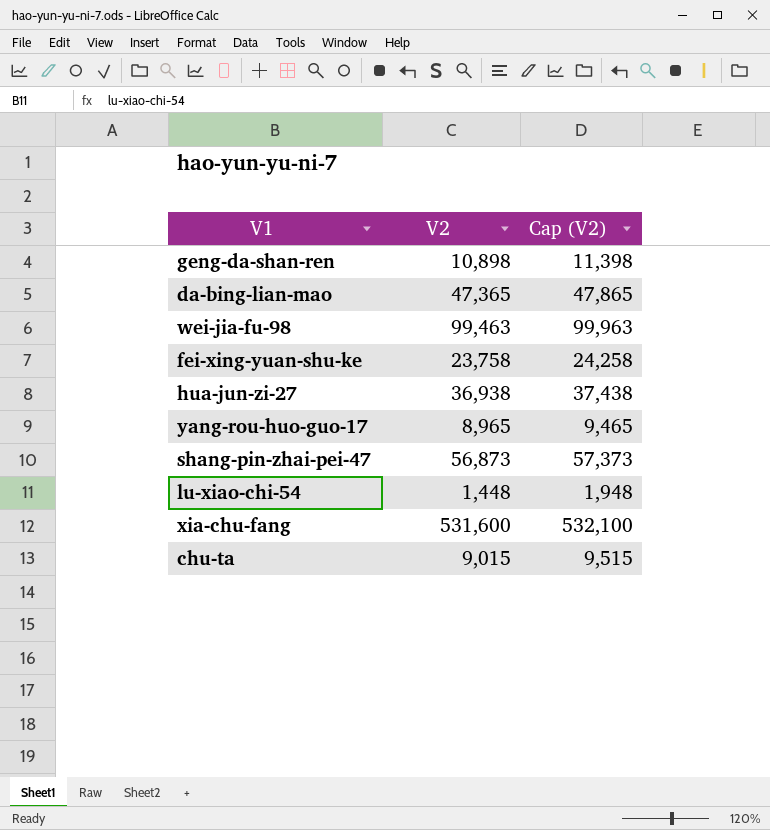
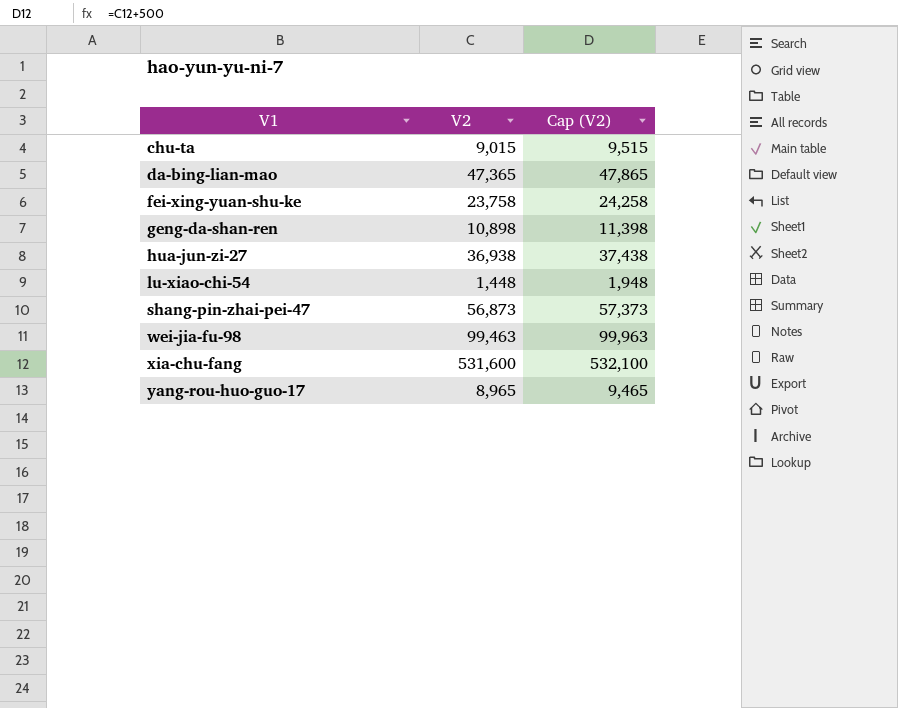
row order: none -> V1 ascending

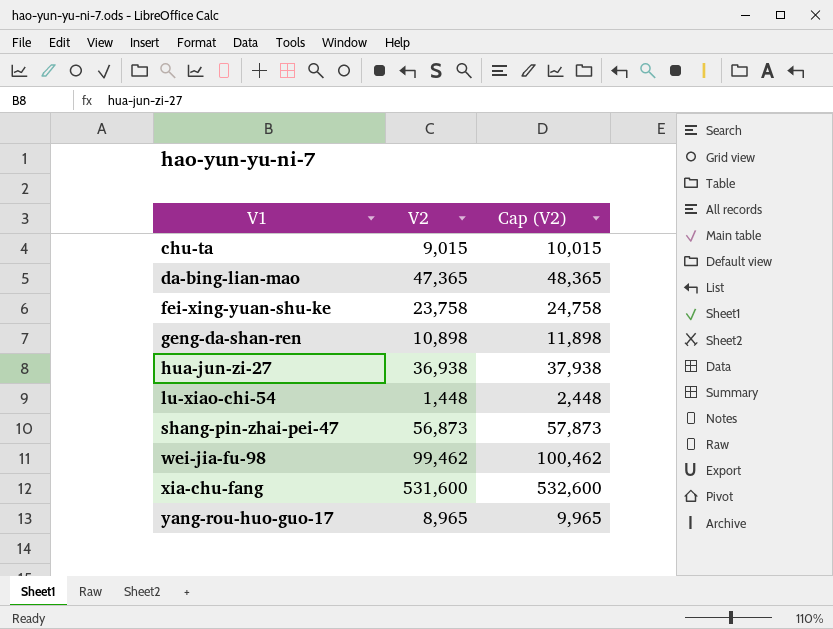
column Cap (V2) | formula: [V2] + 500 -> [V2] + 1000
wei-jia-fu-98 | V2: 99,463 -> 99,462

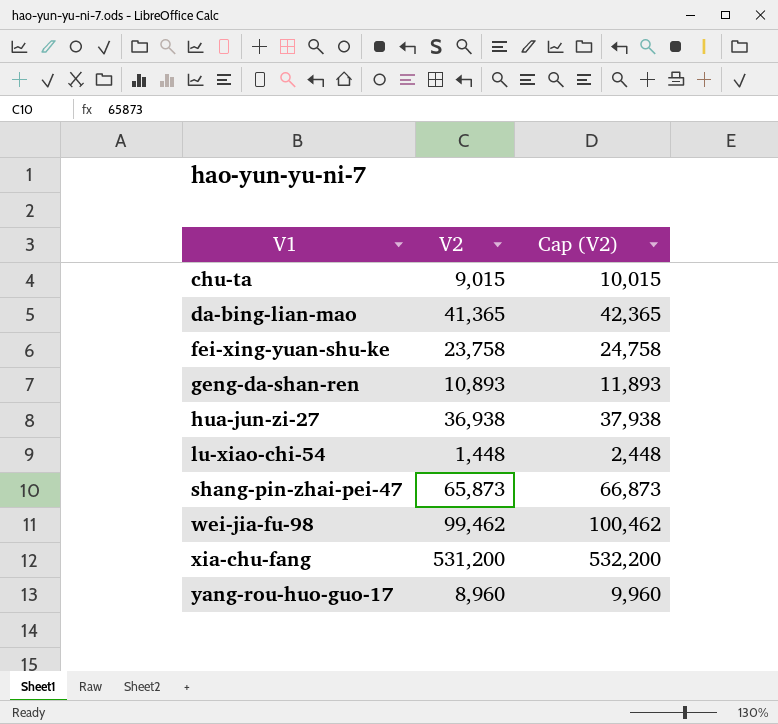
da-bing-lian-mao | V2: 47,365 -> 41,365
da-bing-lian-mao | Cap (V2): 48,365 -> 42,365
geng-da-shan-ren | V2: 10,898 -> 10,893
geng-da-shan-ren | Cap (V2): 11,898 -> 11,893
shang-pin-zhai-pei-47 | V2: 56,873 -> 65,873
shang-pin-zhai-pei-47 | Cap (V2): 57,873 -> 66,873
xia-chu-fang | V2: 531,600 -> 531,200
xia-chu-fang | Cap (V2): 532,600 -> 532,200
yang-rou-huo-guo-17 | V2: 8,965 -> 8,960
yang-rou-huo-guo-17 | Cap (V2): 9,965 -> 9,960

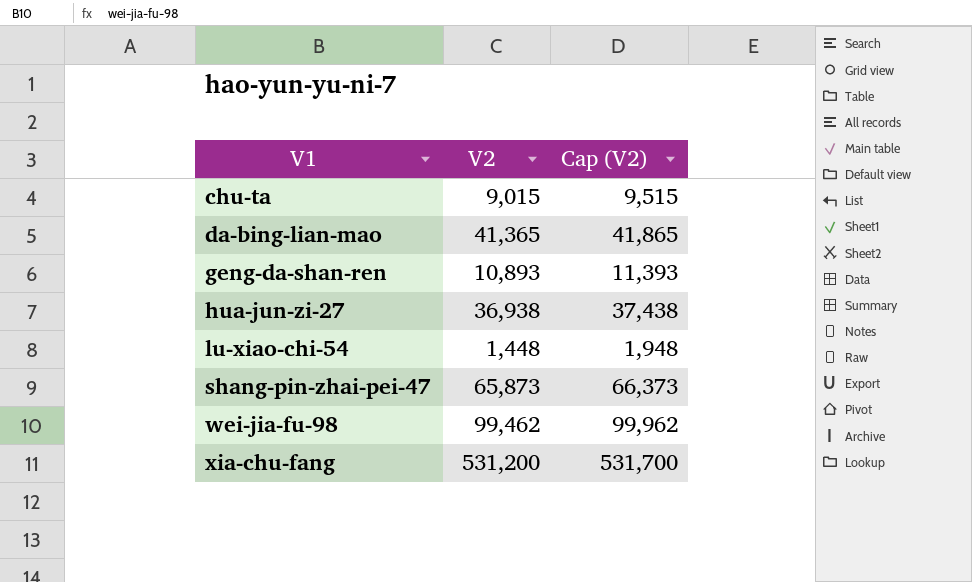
column Cap (V2) | formula: [V2] + 1000 -> [V2] + 500
row fei-xing-yuan-shu-ke: 23,758 | 24,758 -> none
row yang-rou-huo-guo-17: 8,960 | 9,960 -> none

